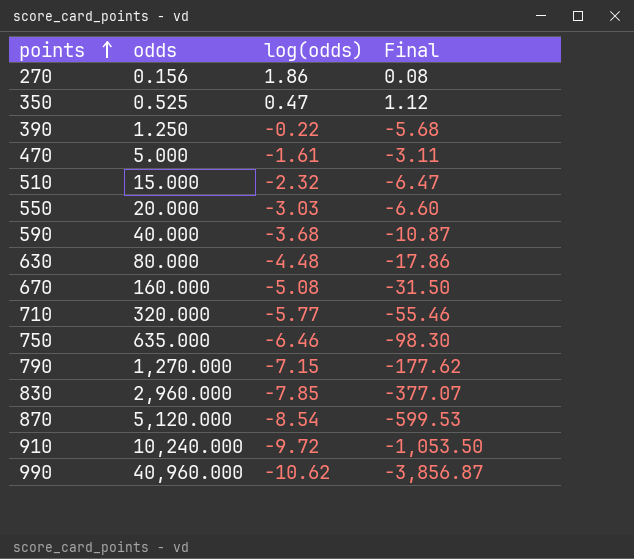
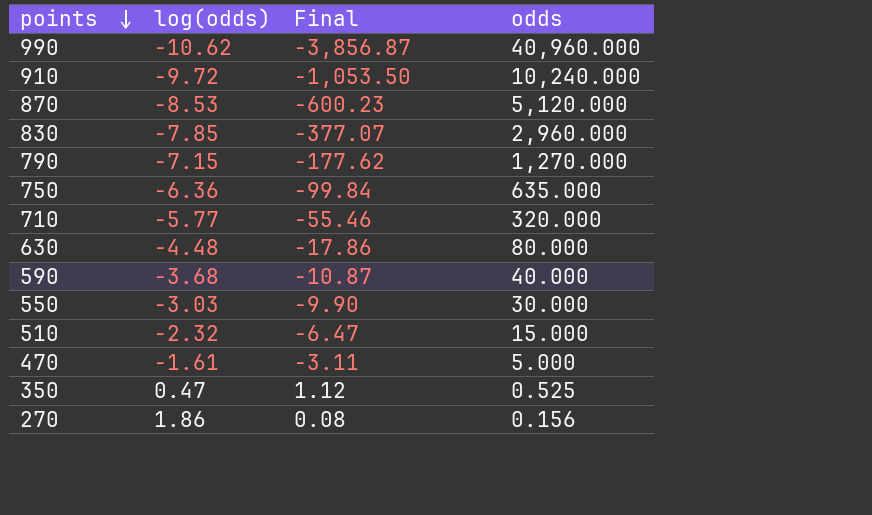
row order: points ascending -> points descending
column odds | position: 2 -> 4
row 390: 1.250 | -0.22 | -5.68 -> none
row 670: 160.000 | -5.08 | -31.50 -> none
870 | log(odds): -8.54 -> -8.53
870 | Final: -599.53 -> -600.23
750 | log(odds): -6.46 -> -6.36
750 | Final: -98.30 -> -99.84
550 | Final: -6.60 -> -9.90
550 | odds: 20.000 -> 30.000

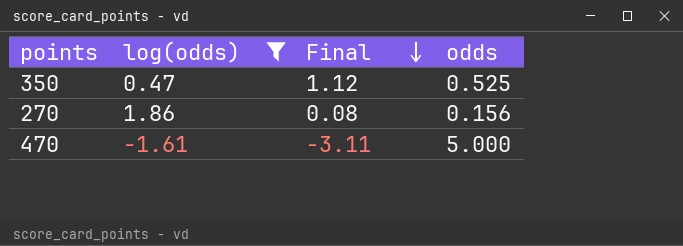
filter: none -> log(odds) >= -1.61
row order: points descending -> Final descending

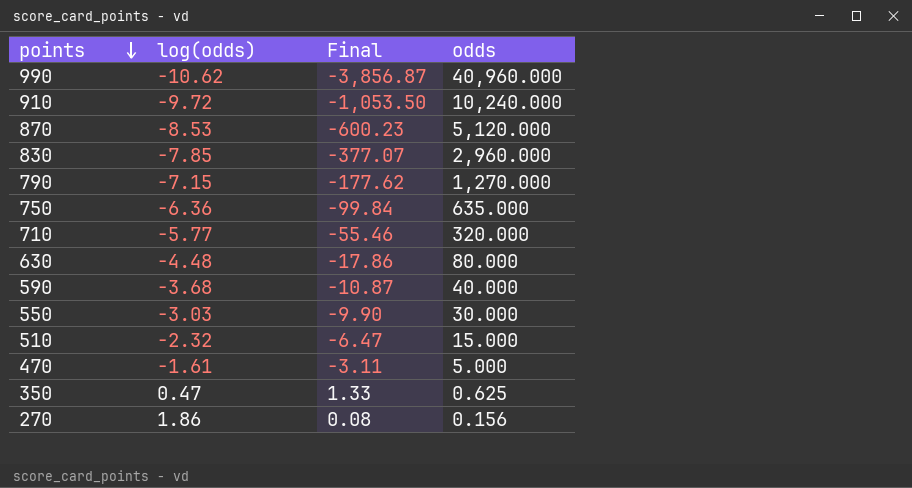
filter: log(odds) >= -1.61 -> none
row order: Final descending -> points descending
350 | Final: 1.12 -> 1.33
350 | odds: 0.525 -> 0.625

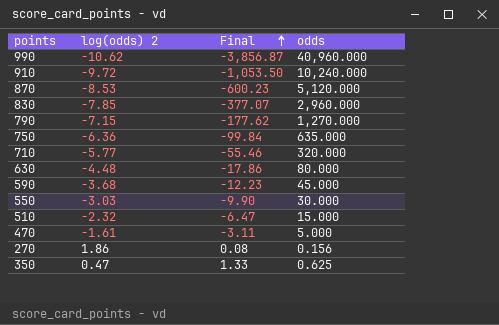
row order: points descending -> Final ascending
column name: log(odds) -> log(odds) 2
590 | Final: -10.87 -> -12.23
590 | odds: 40.000 -> 45.000

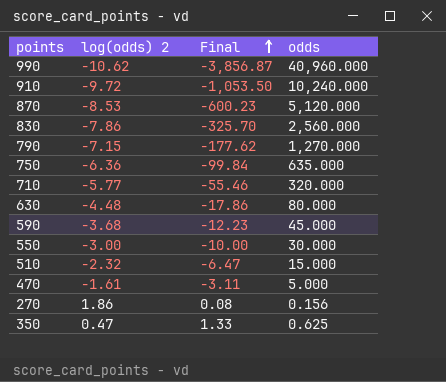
830 | log(odds) 2: -7.85 -> -7.86
830 | Final: -377.07 -> -325.70
830 | odds: 2,960.000 -> 2,560.000
550 | log(odds) 2: -3.03 -> -3.00
550 | Final: -9.90 -> -10.00

